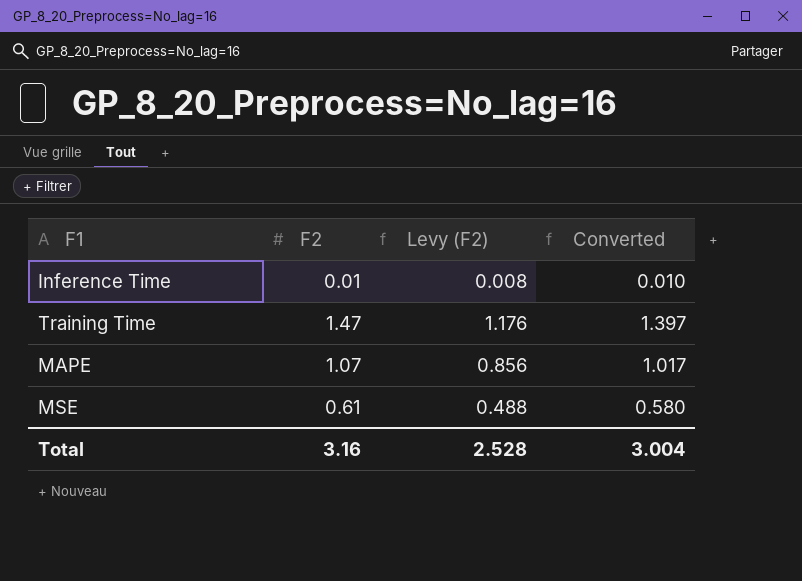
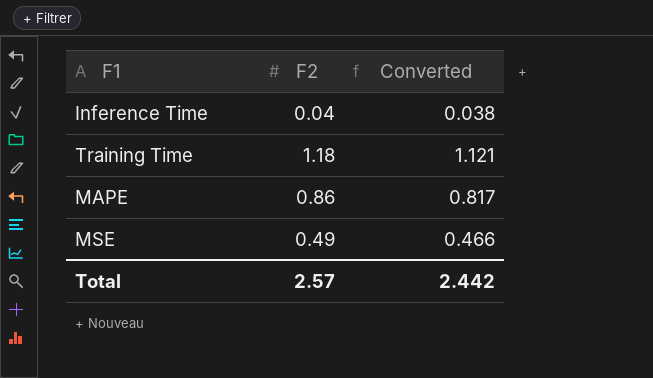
column Levy (F2) | formula: [F2] * 0.8 -> none
Inference Time | F2: 0.01 -> 0.04
Inference Time | Converted: 0.010 -> 0.038
Training Time | F2: 1.47 -> 1.18
Training Time | Converted: 1.397 -> 1.121
MAPE | F2: 1.07 -> 0.86
MAPE | Converted: 1.017 -> 0.817
MSE | F2: 0.61 -> 0.49
MSE | Converted: 0.580 -> 0.466
Total | F2: 3.16 -> 2.57
Total | Converted: 3.004 -> 2.442

